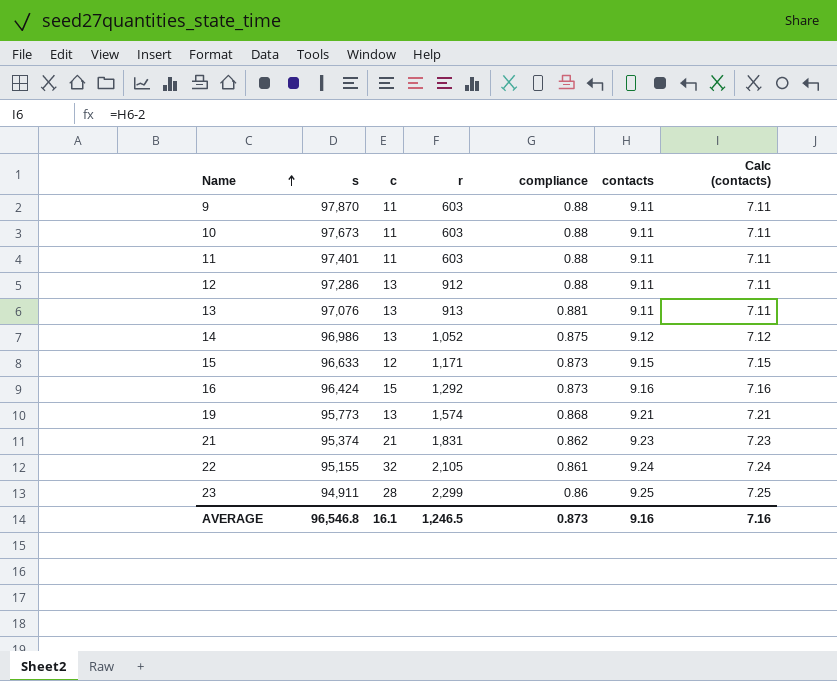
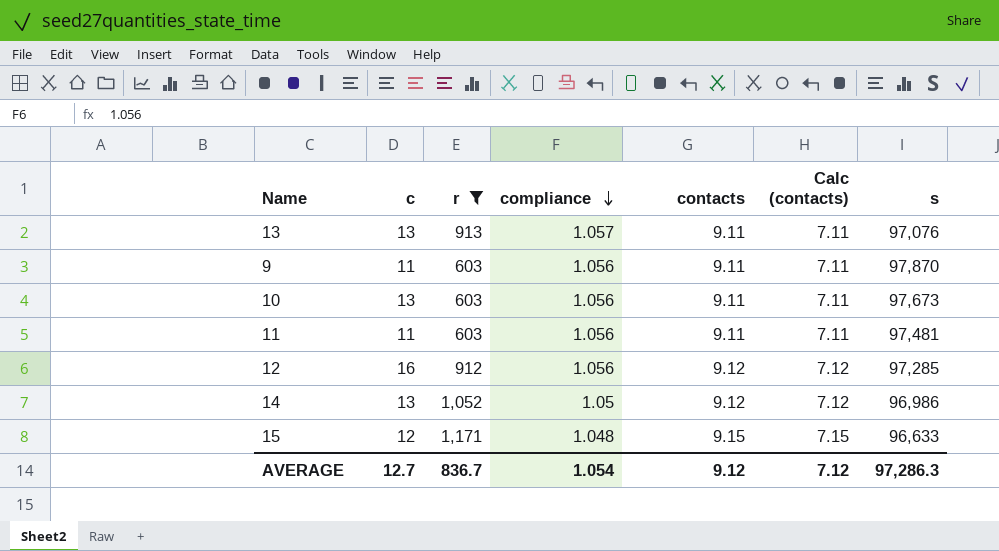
filter: none -> r <= 1,171
row order: Name ascending -> compliance descending
column s | position: 2 -> 7
13 | compliance: 0.881 -> 1.057
9 | compliance: 0.88 -> 1.056
10 | c: 11 -> 13
10 | compliance: 0.88 -> 1.056
11 | compliance: 0.88 -> 1.056
11 | s: 97,401 -> 97,481
12 | c: 13 -> 16
12 | compliance: 0.88 -> 1.056
12 | contacts: 9.11 -> 9.12
12 | Calc (contacts): 7.11 -> 7.12
12 | s: 97,286 -> 97,285
14 | compliance: 0.875 -> 1.05
15 | compliance: 0.873 -> 1.048
AVERAGE | c: 16.1 -> 12.7
AVERAGE | r: 1,246.5 -> 836.7
AVERAGE | compliance: 0.873 -> 1.054
AVERAGE | contacts: 9.16 -> 9.12
AVERAGE | Calc (contacts): 7.16 -> 7.12
AVERAGE | s: 96,546.8 -> 97,286.3

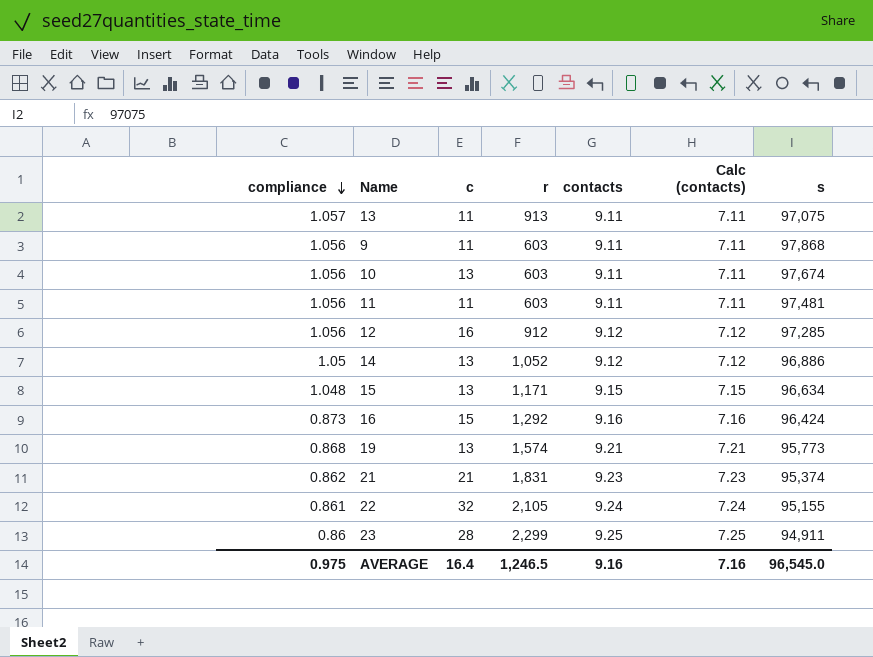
filter: r <= 1,171 -> none
column compliance | position: 4 -> 1
13 | c: 13 -> 11
13 | s: 97,076 -> 97,075
9 | s: 97,870 -> 97,868
10 | s: 97,673 -> 97,674
14 | s: 96,986 -> 96,886
15 | c: 12 -> 13
15 | s: 96,633 -> 96,634
AVERAGE | compliance: 1.054 -> 0.975
AVERAGE | c: 12.7 -> 16.4
AVERAGE | r: 836.7 -> 1,246.5
AVERAGE | contacts: 9.12 -> 9.16
AVERAGE | Calc (contacts): 7.12 -> 7.16
AVERAGE | s: 97,286.3 -> 96,545.0

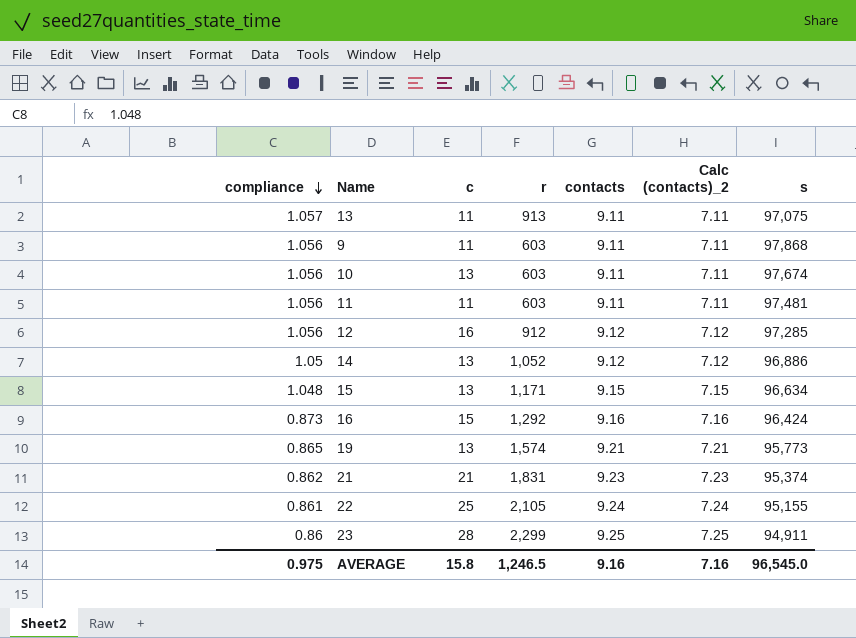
column name: Calc (contacts) -> Calc (contacts)_2
19 | compliance: 0.868 -> 0.865
22 | c: 32 -> 25
AVERAGE | c: 16.4 -> 15.8

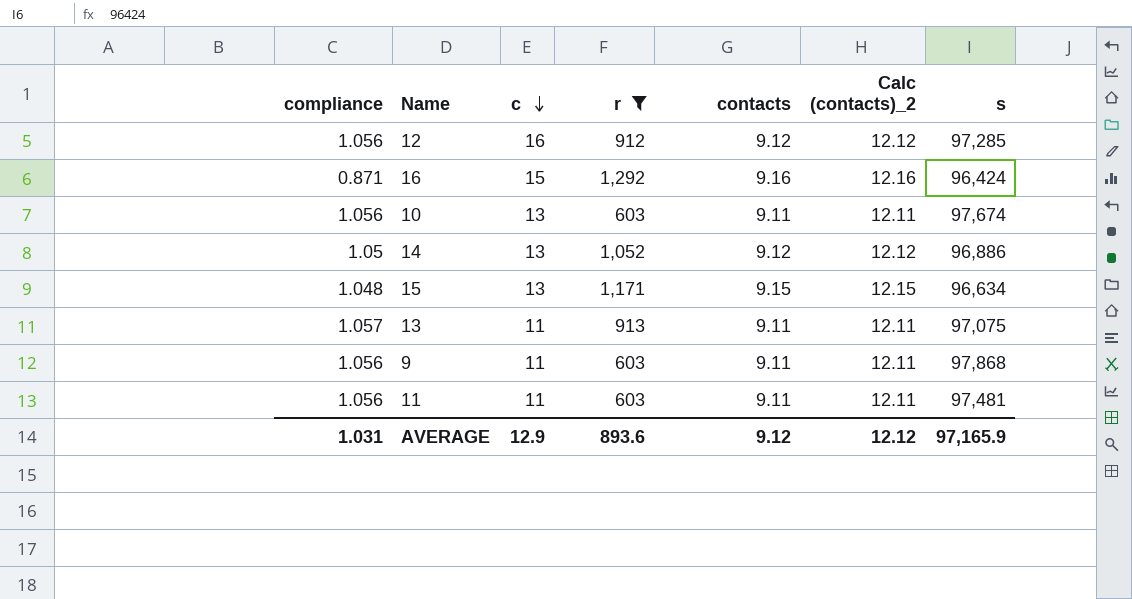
filter: none -> r <= 1,292
row order: compliance descending -> c descending
column Calc (contacts)_2 | formula: [contacts] - 2 -> [contacts] + 3
16 | compliance: 0.873 -> 0.871
AVERAGE | compliance: 0.975 -> 1.031
AVERAGE | c: 15.8 -> 12.9
AVERAGE | r: 1,246.5 -> 893.6
AVERAGE | contacts: 9.16 -> 9.12
AVERAGE | Calc (contacts)_2: 7.16 -> 12.12
AVERAGE | s: 96,545.0 -> 97,165.9

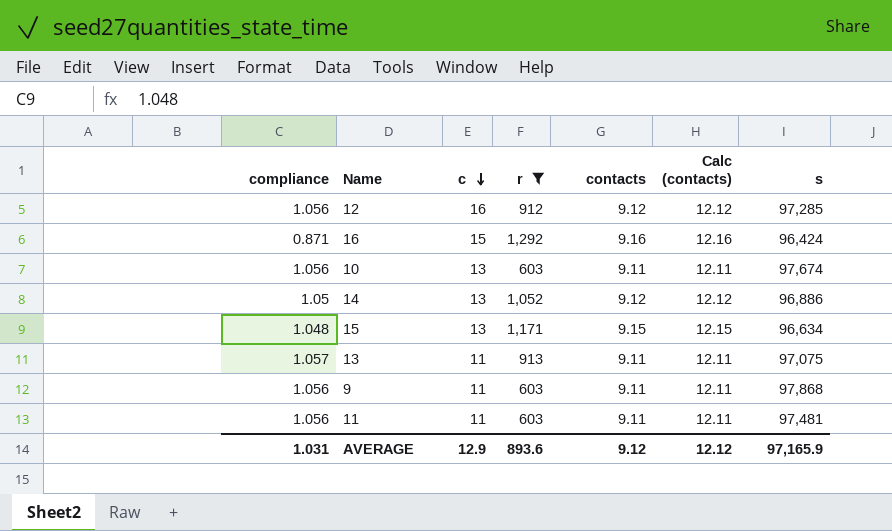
column name: Calc (contacts)_2 -> Calc (contacts)

